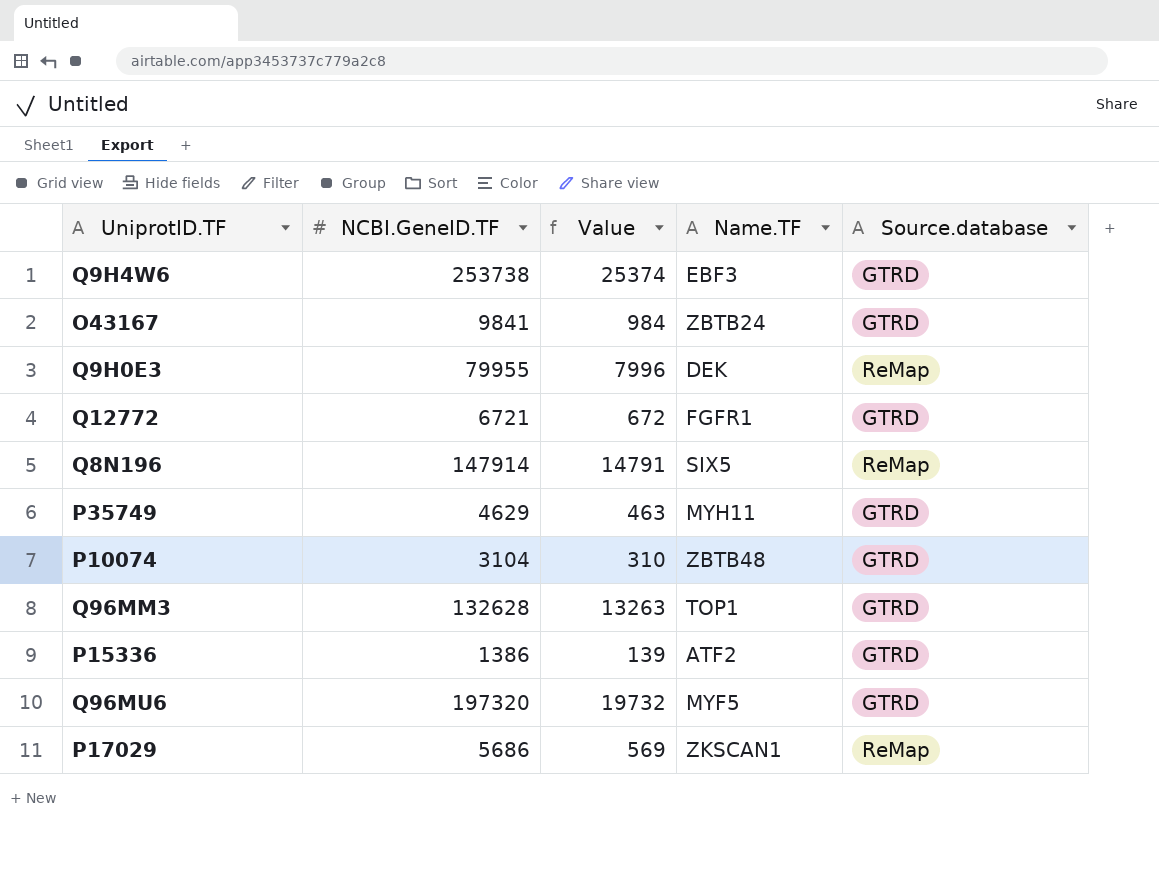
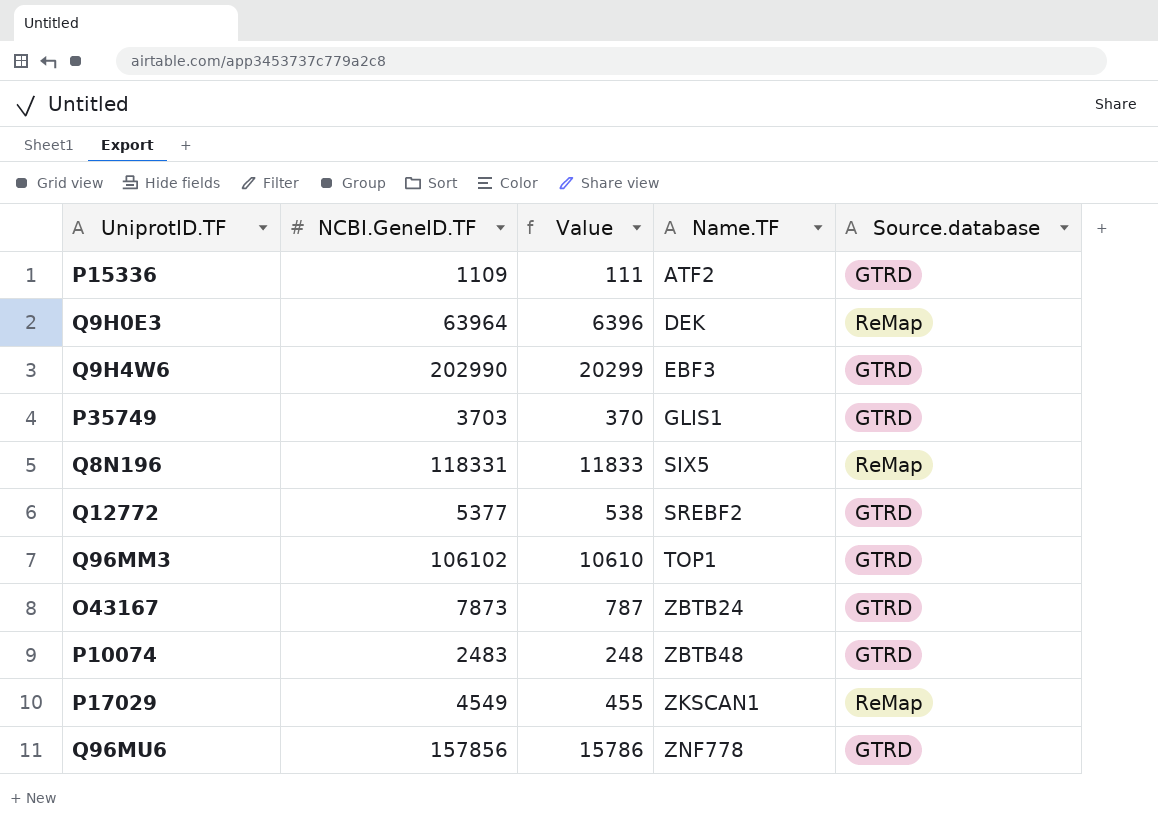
row order: none -> Name.TF ascending
P15336 | NCBI.GeneID.TF: 1386 -> 1109
P15336 | Value: 139 -> 111
Q9H0E3 | NCBI.GeneID.TF: 79955 -> 63964
Q9H0E3 | Value: 7996 -> 6396
Q9H4W6 | NCBI.GeneID.TF: 253738 -> 202990
Q9H4W6 | Value: 25374 -> 20299
P35749 | NCBI.GeneID.TF: 4629 -> 3703
P35749 | Value: 463 -> 370
P35749 | Name.TF: MYH11 -> GLIS1
Q8N196 | NCBI.GeneID.TF: 147914 -> 118331
Q8N196 | Value: 14791 -> 11833
Q12772 | NCBI.GeneID.TF: 6721 -> 5377
Q12772 | Value: 672 -> 538
Q12772 | Name.TF: FGFR1 -> SREBF2
Q96MM3 | NCBI.GeneID.TF: 132628 -> 106102
Q96MM3 | Value: 13263 -> 10610
O43167 | NCBI.GeneID.TF: 9841 -> 7873
O43167 | Value: 984 -> 787
P10074 | NCBI.GeneID.TF: 3104 -> 2483
P10074 | Value: 310 -> 248
P17029 | NCBI.GeneID.TF: 5686 -> 4549
P17029 | Value: 569 -> 455
Q96MU6 | NCBI.GeneID.TF: 197320 -> 157856
Q96MU6 | Value: 19732 -> 15786
Q96MU6 | Name.TF: MYF5 -> ZNF778

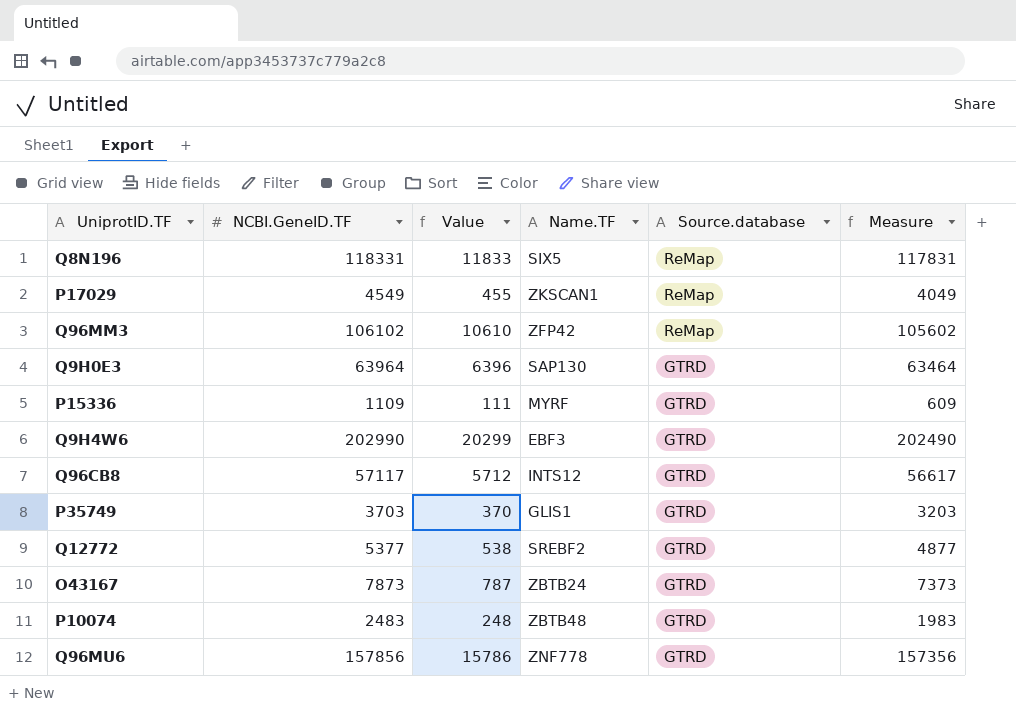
row order: Name.TF ascending -> Source.database descending
column Measure | formula: none -> [NCBI.GeneID.TF] - 500
Q96MM3 | Name.TF: TOP1 -> ZFP42
Q96MM3 | Source.database: GTRD -> ReMap
Q9H0E3 | Name.TF: DEK -> SAP130
Q9H0E3 | Source.database: ReMap -> GTRD
P15336 | Name.TF: ATF2 -> MYRF
row Q96CB8: none -> 57117 | 5712 | INTS12 | GTRD | 56617

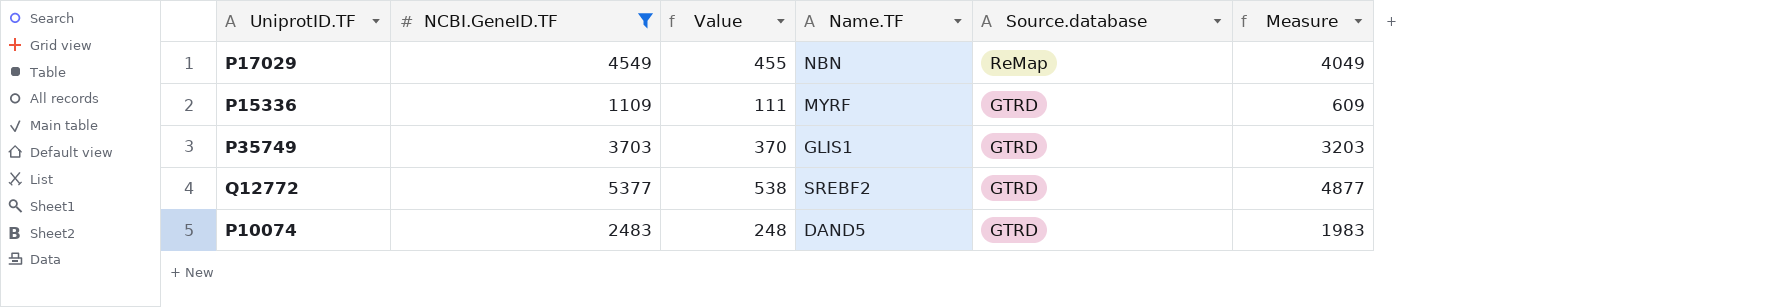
filter: none -> NCBI.GeneID.TF <= 5377
P17029 | Name.TF: ZKSCAN1 -> NBN
P10074 | Name.TF: ZBTB48 -> DAND5

